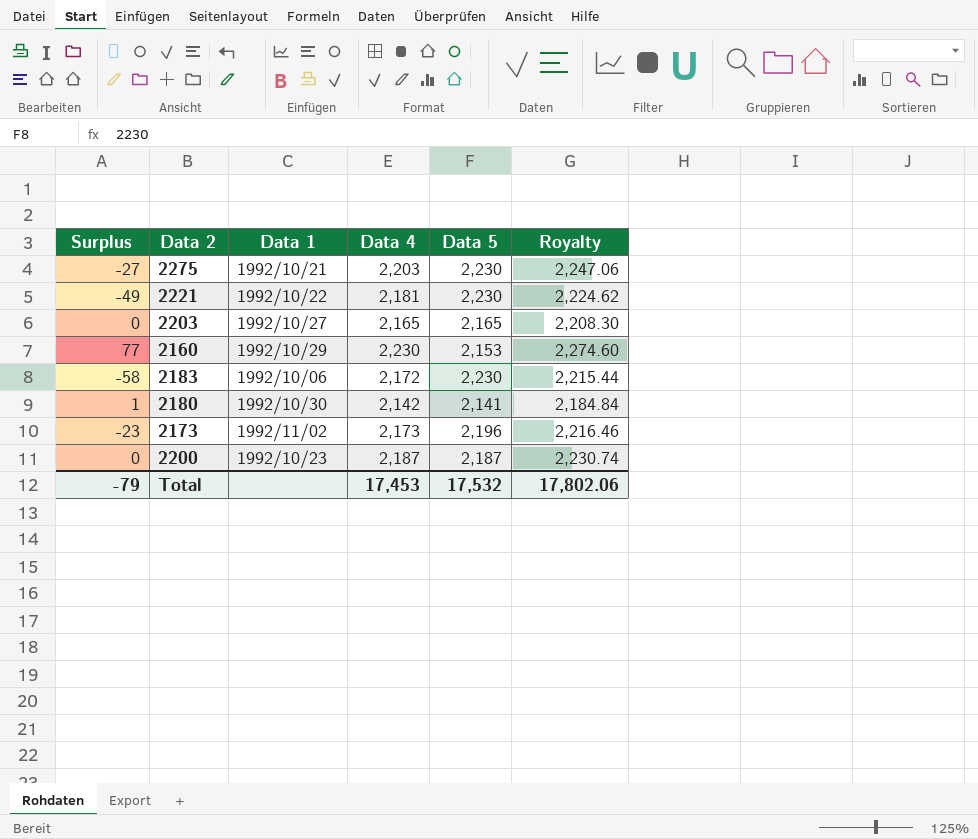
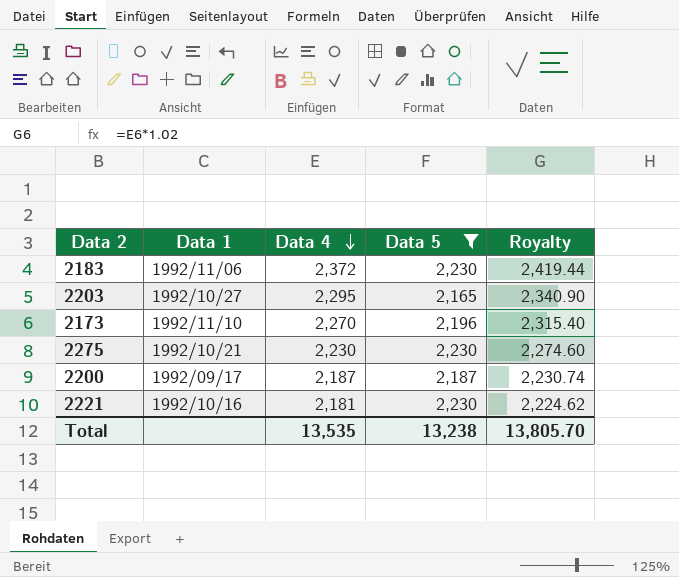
filter: none -> Data 5 >= 2,165
row order: none -> Data 4 descending
column Surplus | formula: [Data 4] - [Data 5] -> none
2183 | Data 1: 1992/10/06 -> 1992/11/06
2183 | Data 4: 2,172 -> 2,372
2183 | Royalty: 2,215.44 -> 2,419.44
2203 | Data 4: 2,165 -> 2,295
2203 | Royalty: 2,208.30 -> 2,340.90
2173 | Data 1: 1992/11/02 -> 1992/11/10
2173 | Data 4: 2,173 -> 2,270
2173 | Royalty: 2,216.46 -> 2,315.40
2275 | Data 4: 2,203 -> 2,230
2275 | Royalty: 2,247.06 -> 2,274.60
2200 | Data 1: 1992/10/23 -> 1992/09/17
2221 | Data 1: 1992/10/22 -> 1992/10/16
Total | Data 4: 17,453 -> 13,535
Total | Data 5: 17,532 -> 13,238
Total | Royalty: 17,802.06 -> 13,805.70

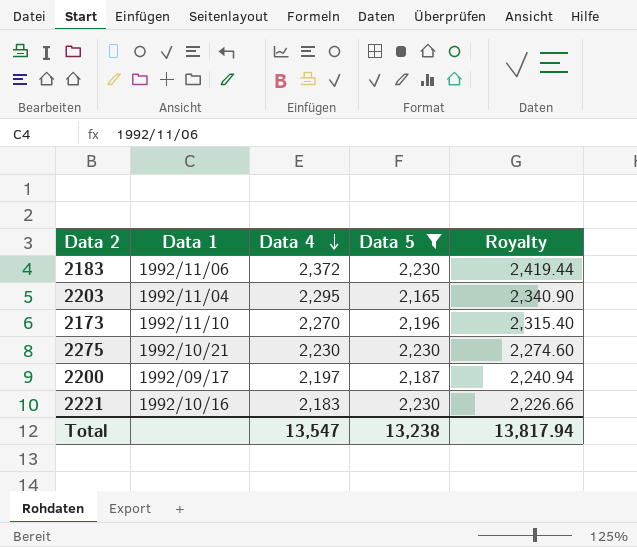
2203 | Data 1: 1992/10/27 -> 1992/11/04
2200 | Data 4: 2,187 -> 2,197
2200 | Royalty: 2,230.74 -> 2,240.94
2221 | Data 4: 2,181 -> 2,183
2221 | Royalty: 2,224.62 -> 2,226.66
Total | Data 4: 13,535 -> 13,547
Total | Royalty: 13,805.70 -> 13,817.94

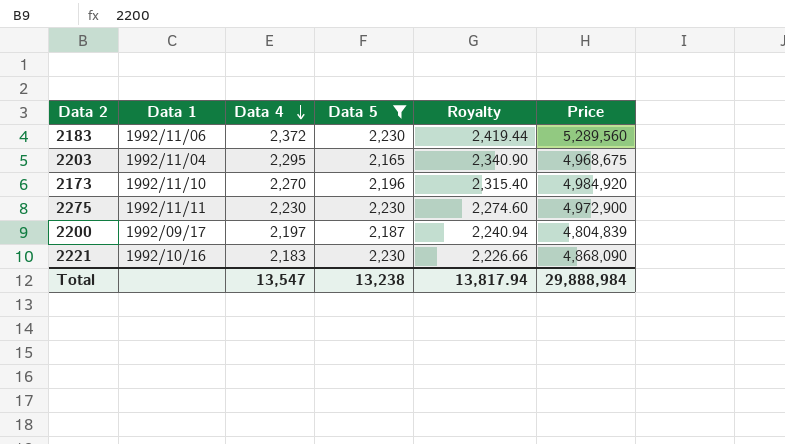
column Price | formula: none -> [Data 4] * [Data 5]
2275 | Data 1: 1992/10/21 -> 1992/11/11

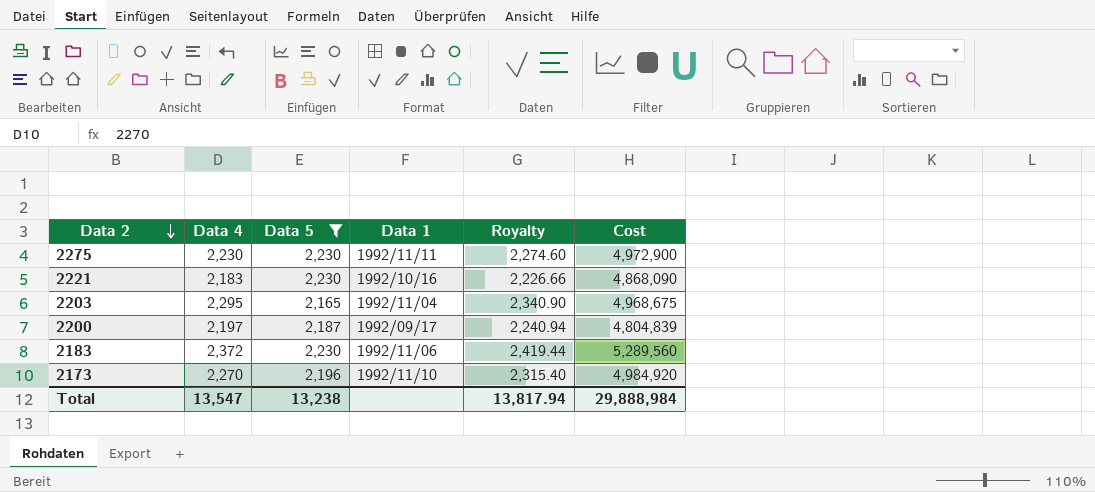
row order: Data 4 descending -> Data 2 descending
column Data 1 | position: 2 -> 4
column name: Price -> Cost

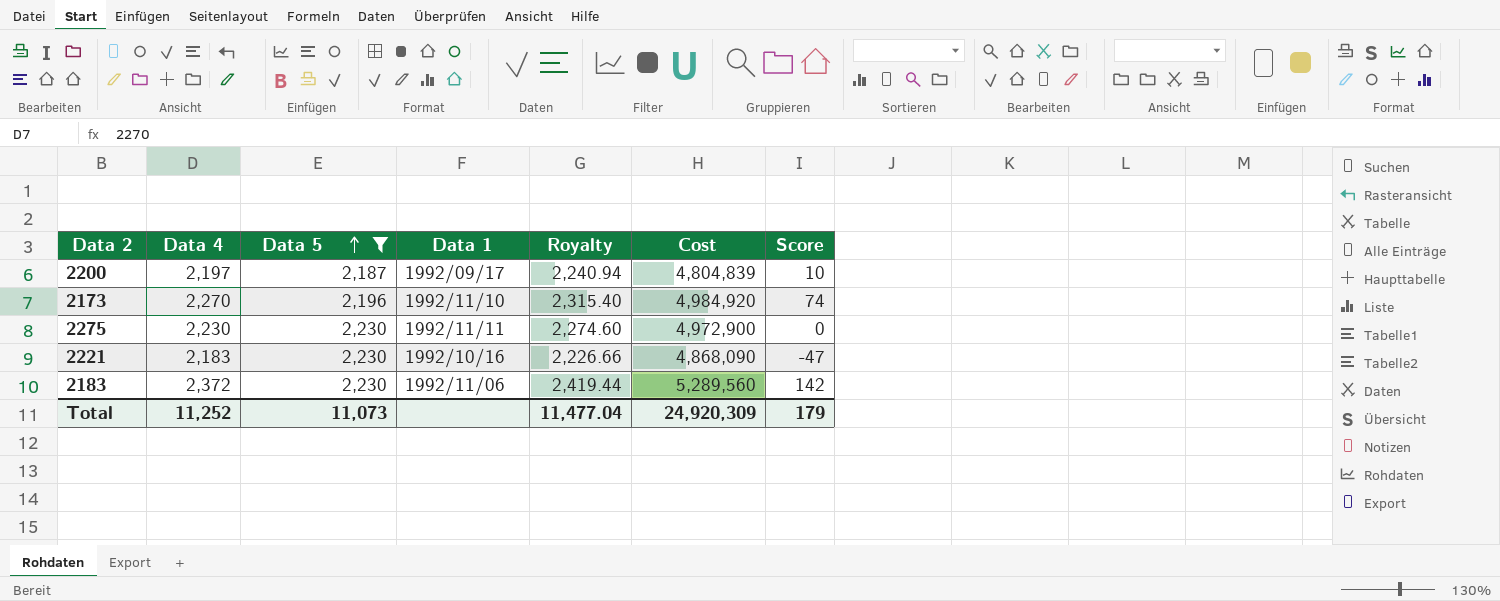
row order: Data 2 descending -> Data 5 ascending
column Score | formula: none -> [Data 4] - [Data 5]
row 2203: 2,295 | 2,165 | 1992/11/04 | 2,340.90 | 4,968,675 -> none
Total | Data 4: 13,547 -> 11,252
Total | Data 5: 13,238 -> 11,073
Total | Royalty: 13,817.94 -> 11,477.04
Total | Cost: 29,888,984 -> 24,920,309

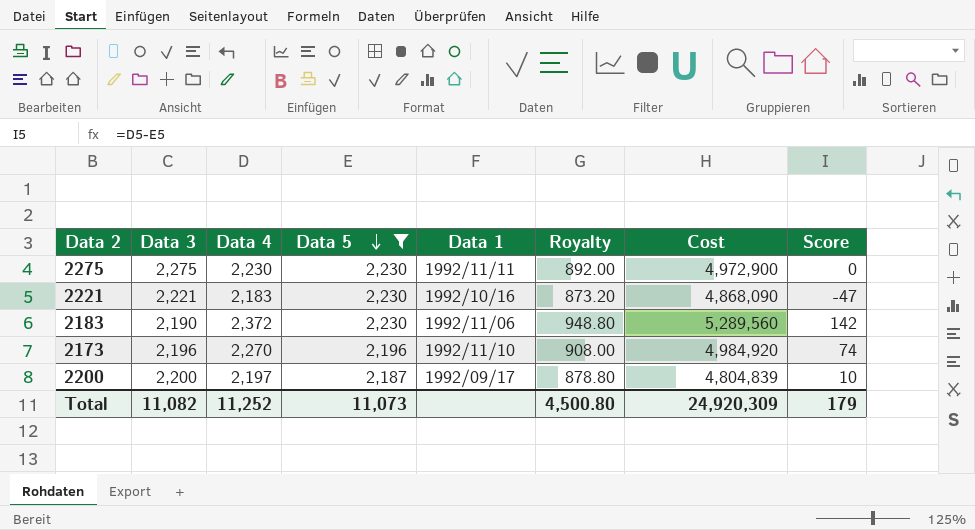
row order: Data 5 ascending -> Data 5 descending
column Data 3 | position: none -> 2
column Royalty | formula: [Data 4] * 1.02 -> [Data 4] * 0.4
Total | Royalty: 11,477.04 -> 4,500.80

